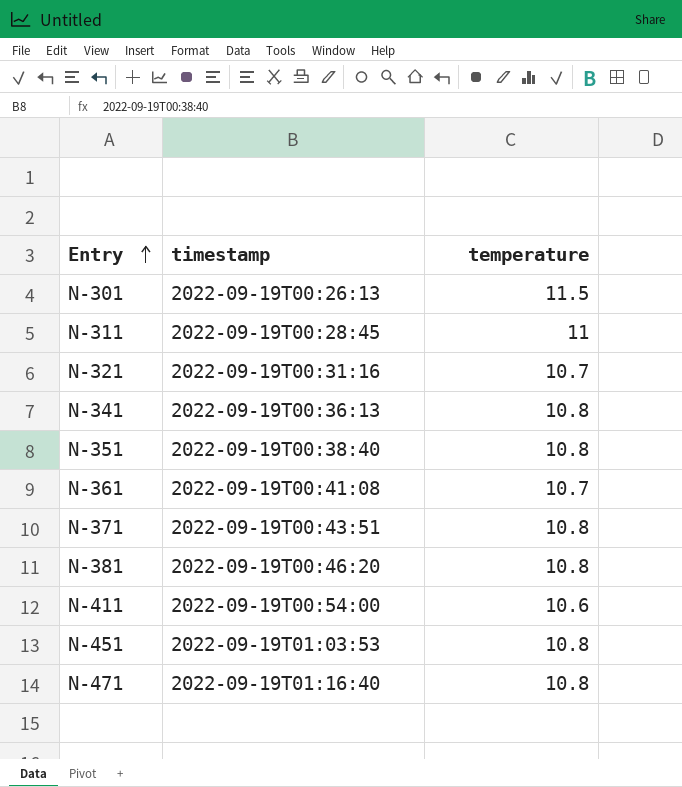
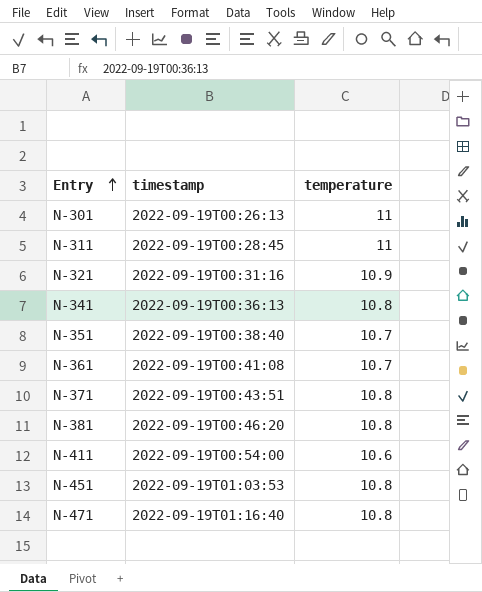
N-301 | temperature: 11.5 -> 11
N-321 | temperature: 10.7 -> 10.9
N-351 | temperature: 10.8 -> 10.7

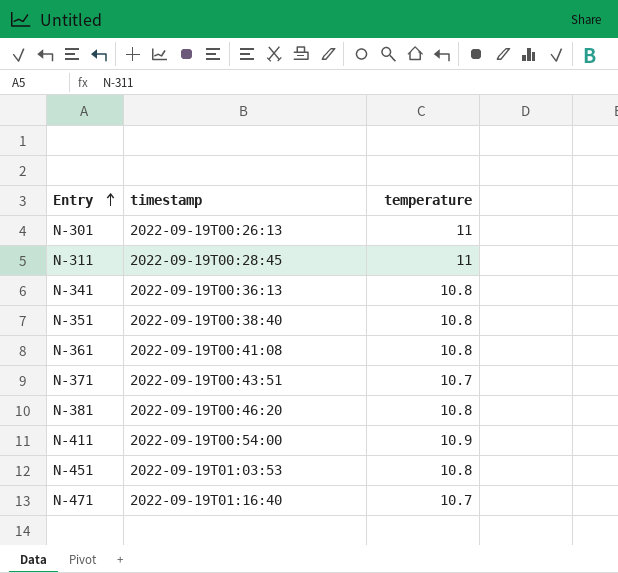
row N-321: 2022-09-19T00:31:16 | 10.9 -> none
N-351 | temperature: 10.7 -> 10.8
N-361 | temperature: 10.7 -> 10.8
N-371 | temperature: 10.8 -> 10.7
N-411 | temperature: 10.6 -> 10.9
N-471 | temperature: 10.8 -> 10.7

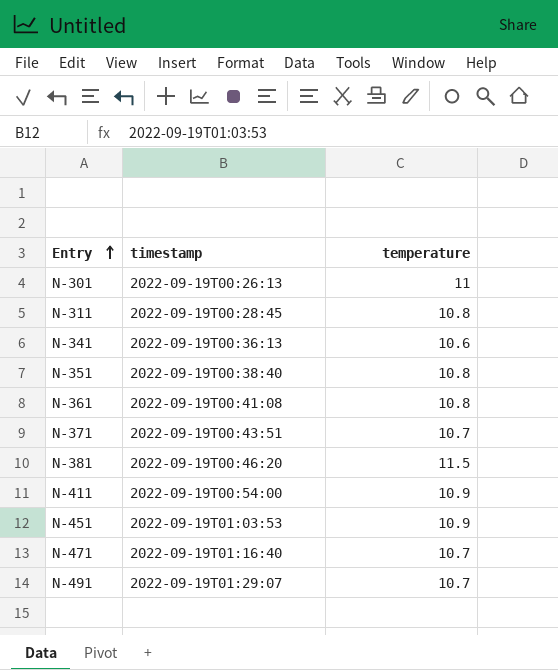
N-311 | temperature: 11 -> 10.8
N-341 | temperature: 10.8 -> 10.6
N-381 | temperature: 10.8 -> 11.5
N-451 | temperature: 10.8 -> 10.9
row N-491: none -> 2022-09-19T01:29:07 | 10.7

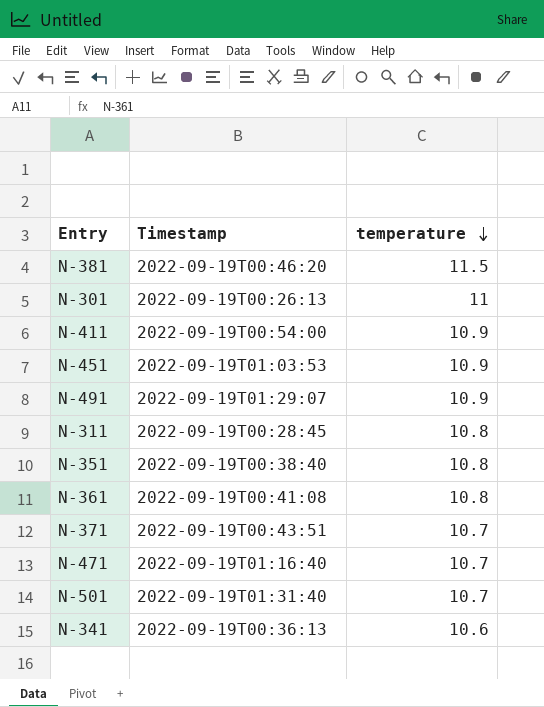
row order: Entry ascending -> temperature descending
column name: timestamp -> Timestamp
N-491 | temperature: 10.7 -> 10.9
row N-501: none -> 2022-09-19T01:31:40 | 10.7

